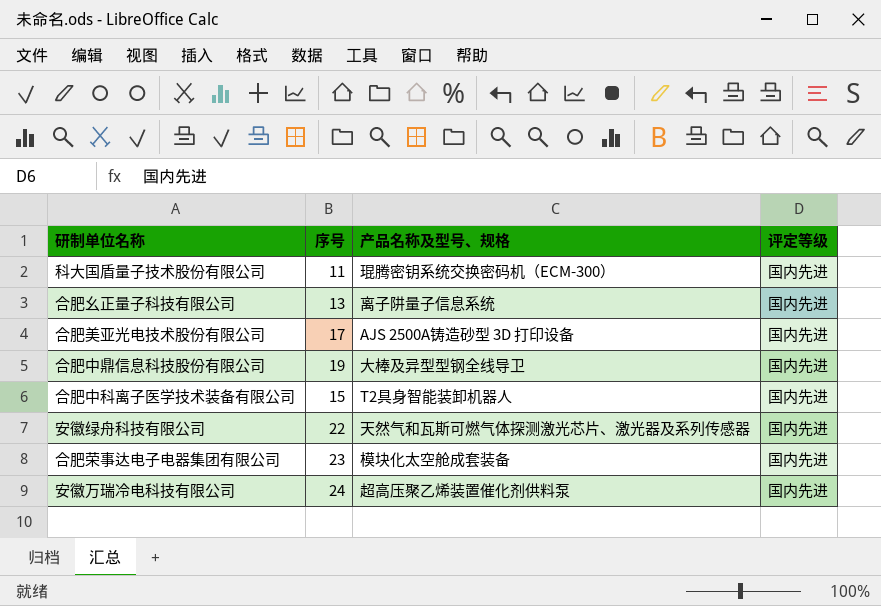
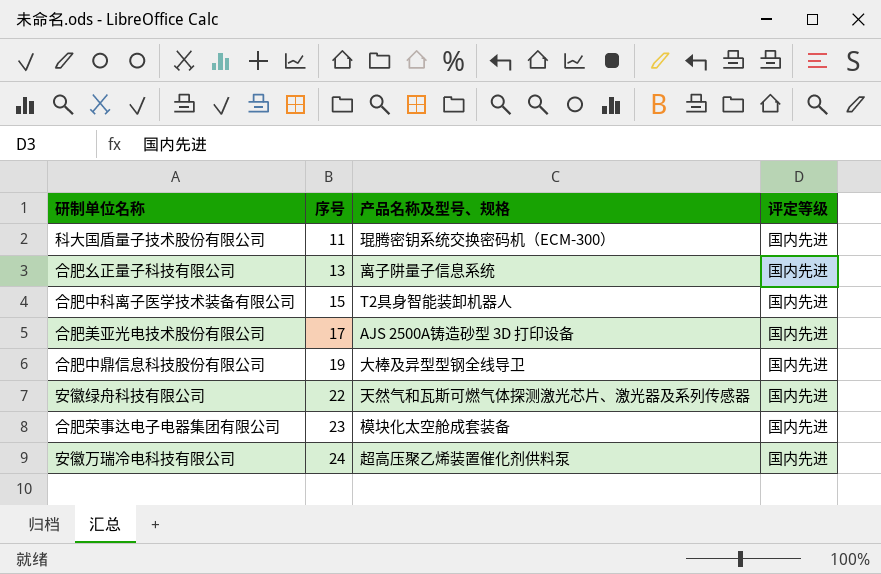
row order: none -> 序号 ascending

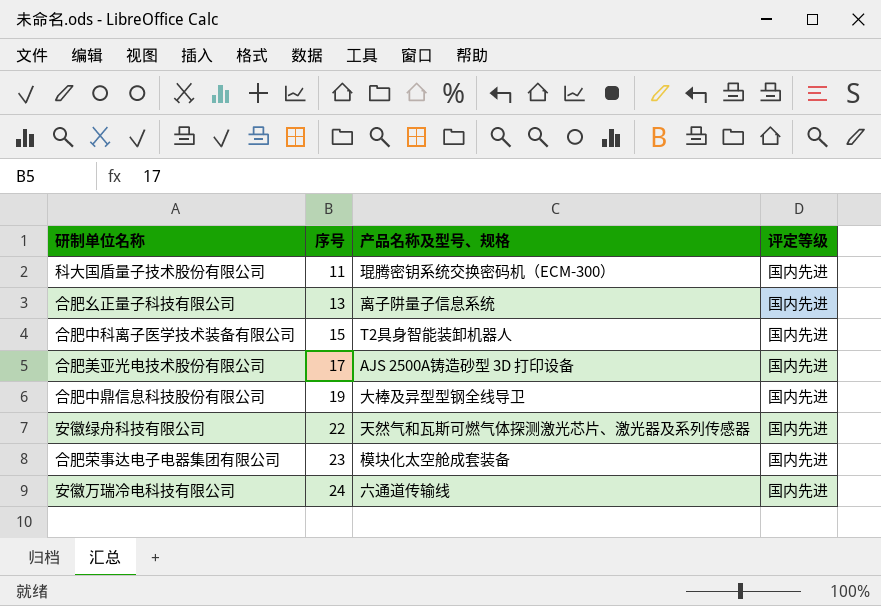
安徽万瑞冷电科技有限公司 | 产品名称及型号、规格: 超高压聚乙烯装置催化剂供料泵 -> 六通道传输线

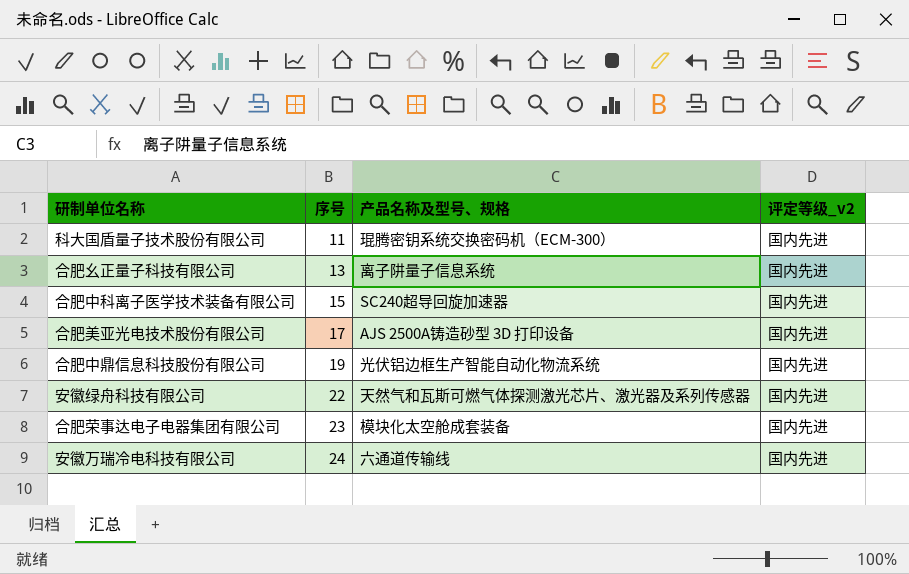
column name: 评定等级 -> 评定等级_v2
合肥中科离子医学技术装备有限公司 | 产品名称及型号、规格: T2具身智能装卸机器人 -> SC240超导回旋加速器
合肥中鼎信息科技股份有限公司 | 产品名称及型号、规格: 大棒及异型型钢全线导卫 -> 光伏铝边框生产智能自动化物流系统

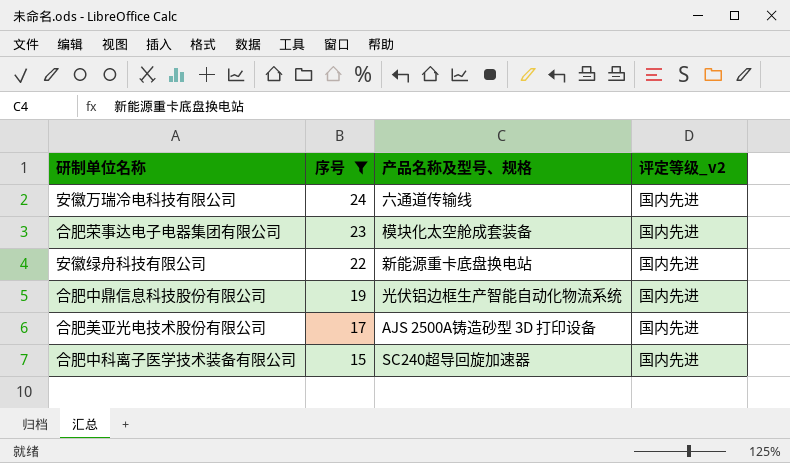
filter: none -> 序号 >= 15
row order: 序号 ascending -> 序号 descending
安徽绿舟科技有限公司 | 产品名称及型号、规格: 天然气和瓦斯可燃气体探测激光芯片、激光器及系列传感器 -> 新能源重卡底盘换电站

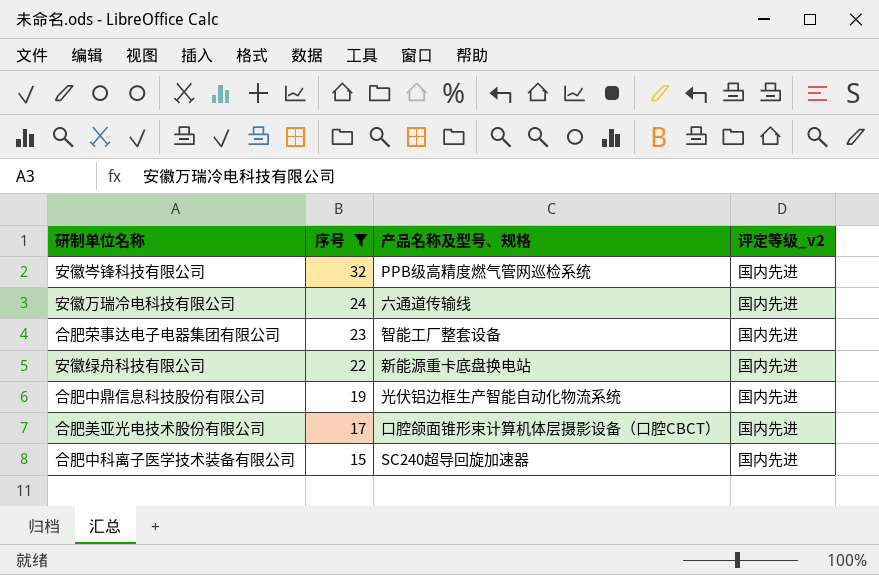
row 安徽岑锋科技有限公司: none -> 32 | PPB级高精度燃气管网巡检系统 | 国内先进
合肥荣事达电子电器集团有限公司 | 产品名称及型号、规格: 模块化太空舱成套装备 -> 智能工厂整套设备
合肥美亚光电技术股份有限公司 | 产品名称及型号、规格: AJS 2500A铸造砂型 3D 打印设备 -> 口腔颌面锥形束计算机体层摄影设备（口腔CBCT）

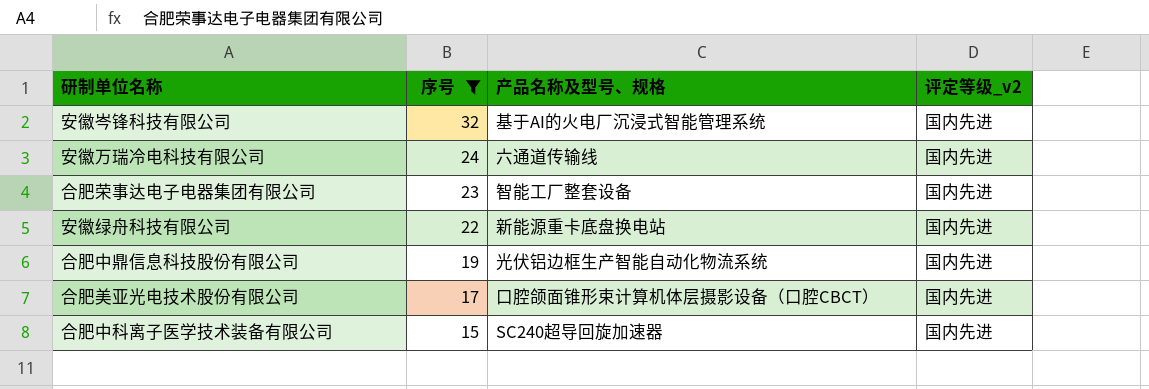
安徽岑锋科技有限公司 | 产品名称及型号、规格: PPB级高精度燃气管网巡检系统 -> 基于AI的火电厂沉浸式智能管理系统

